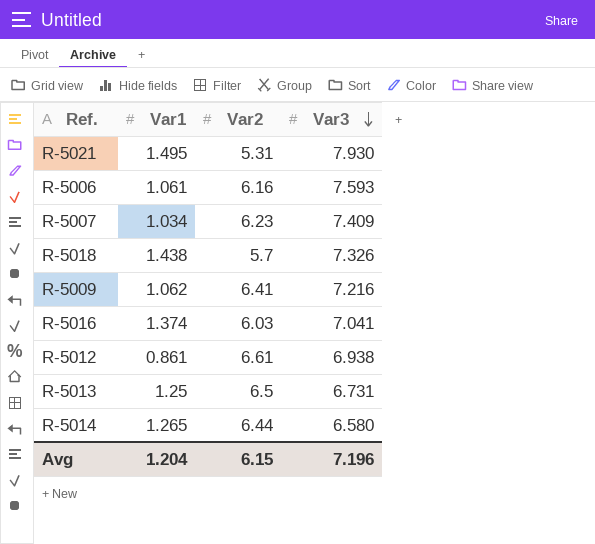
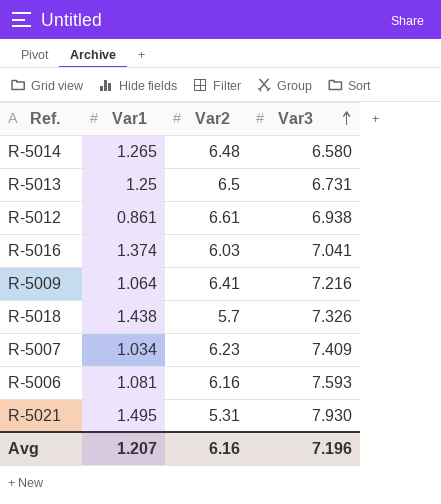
row order: Var3 descending -> Var3 ascending
R-5014 | Var2: 6.44 -> 6.48
R-5009 | Var1: 1.062 -> 1.064
R-5006 | Var1: 1.061 -> 1.081
Avg | Var1: 1.204 -> 1.207
Avg | Var2: 6.15 -> 6.16

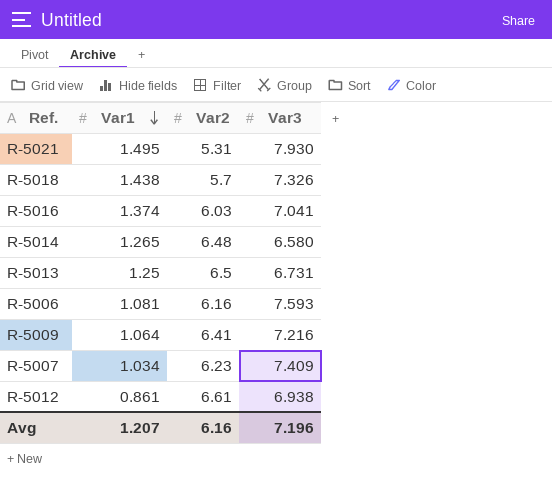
row order: Var3 ascending -> Var1 descending

